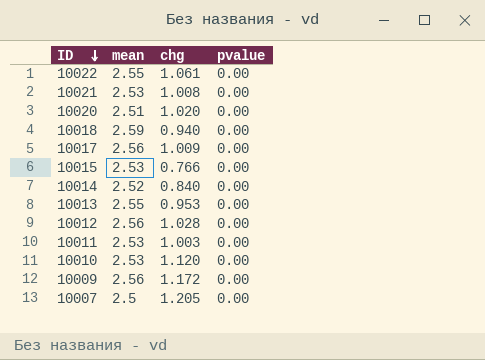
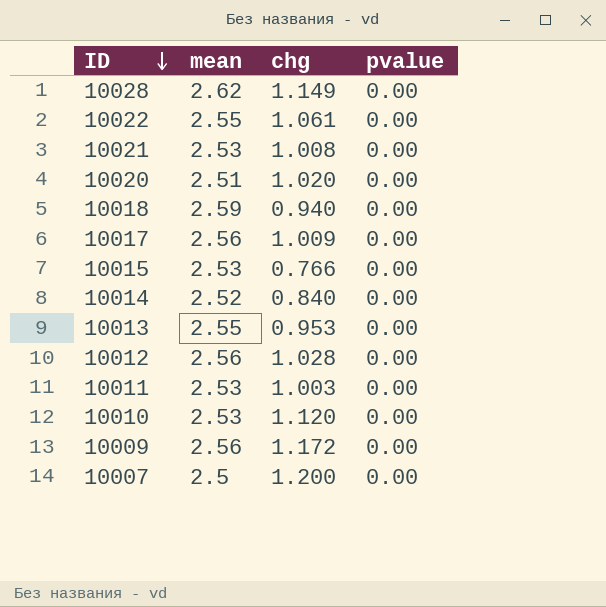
row 10028: none -> 2.62 | 1.149 | 0.00
10007 | chg: 1.205 -> 1.200

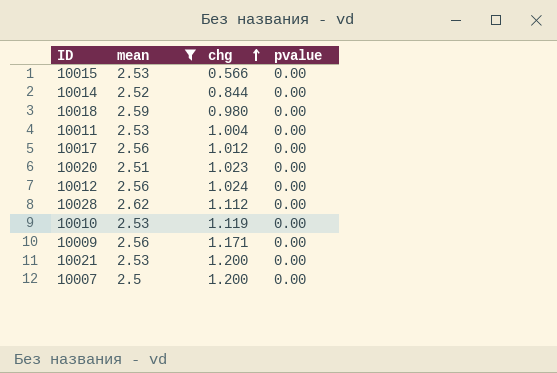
filter: none -> mean != 2.55
row order: ID descending -> chg ascending
10015 | chg: 0.766 -> 0.566
10014 | chg: 0.840 -> 0.844
10018 | chg: 0.940 -> 0.980
10011 | chg: 1.003 -> 1.004
10017 | chg: 1.009 -> 1.012
10020 | chg: 1.020 -> 1.023
10012 | chg: 1.028 -> 1.024
10028 | chg: 1.149 -> 1.112
10010 | chg: 1.120 -> 1.119
10009 | chg: 1.172 -> 1.171
10021 | chg: 1.008 -> 1.200

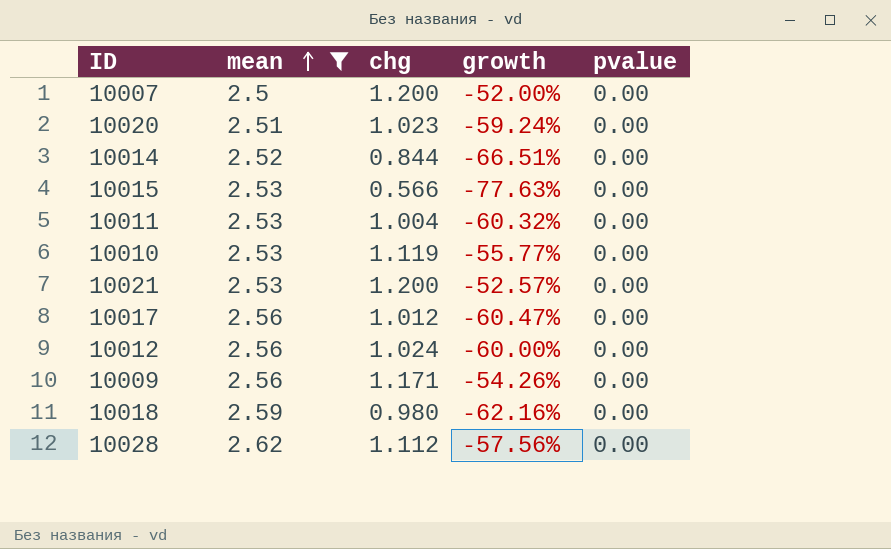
row order: chg ascending -> mean ascending
column growth | formula: none -> ([chg] - [mean]) / [mean]

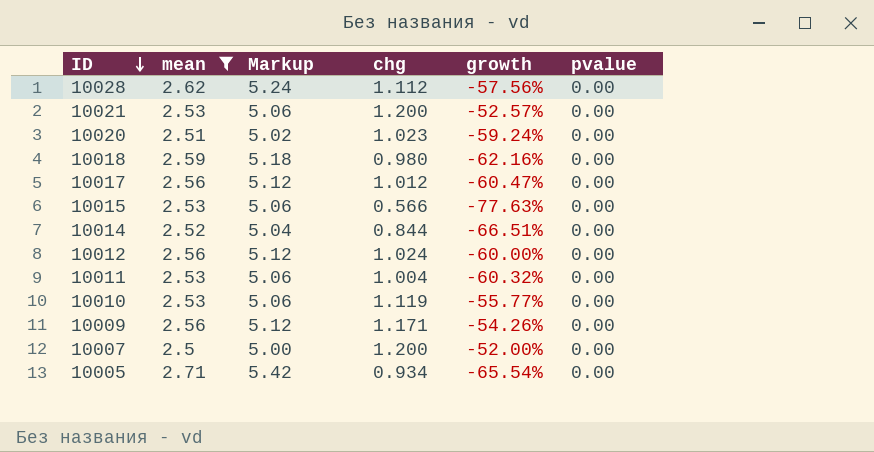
row order: mean ascending -> ID descending
column Markup | formula: none -> [mean] * 2
row 10005: none -> 2.71 | 5.42 | 0.934 | -65.54% | 0.00

